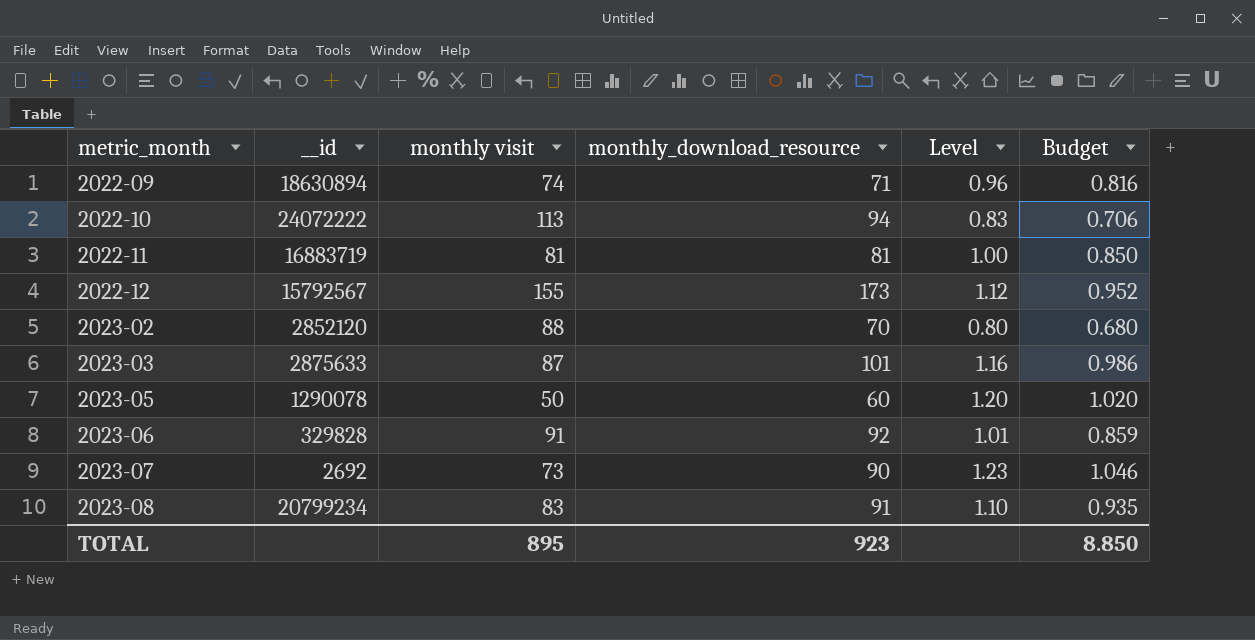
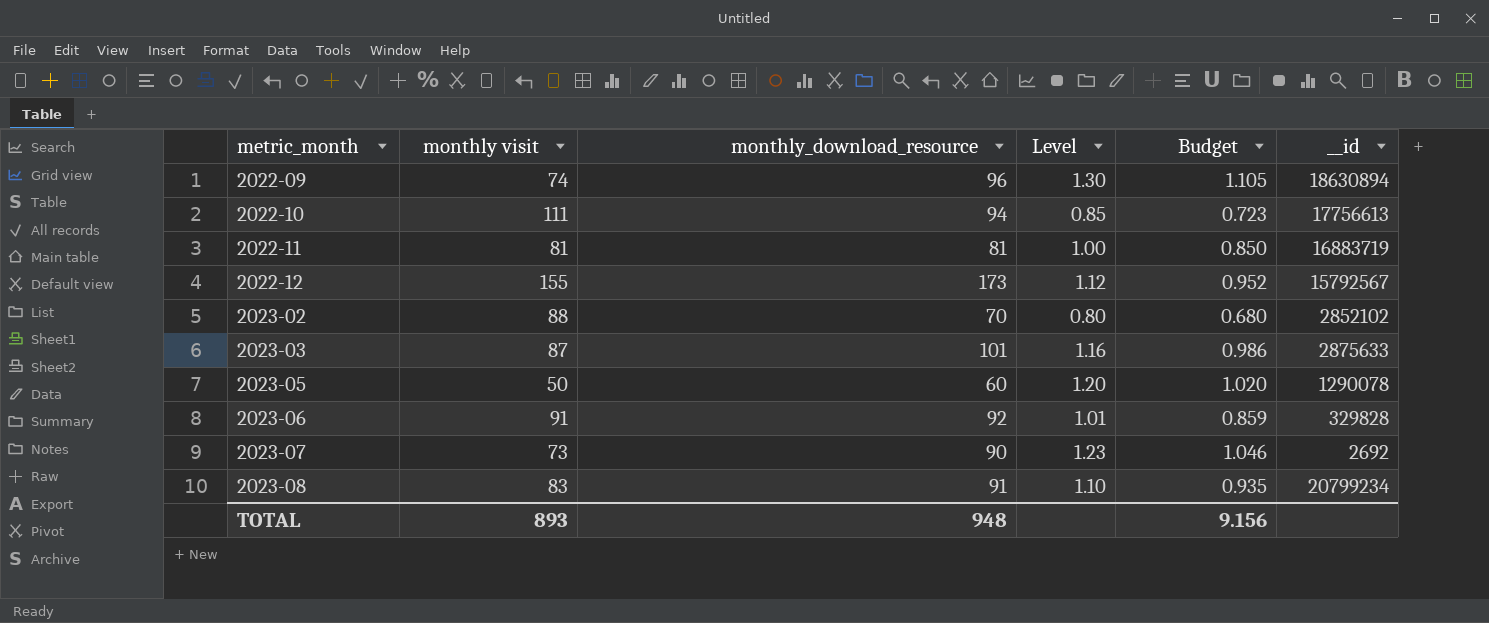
column __id | position: 2 -> 6
2022-09 | monthly_download_resource: 71 -> 96
2022-09 | Level: 0.96 -> 1.30
2022-09 | Budget: 0.816 -> 1.105
2022-10 | monthly visit: 113 -> 111
2022-10 | Level: 0.83 -> 0.85
2022-10 | Budget: 0.706 -> 0.723
2022-10 | __id: 24072222 -> 17756613
2023-02 | __id: 2852120 -> 2852102
TOTAL | monthly visit: 895 -> 893
TOTAL | monthly_download_resource: 923 -> 948
TOTAL | Budget: 8.850 -> 9.156

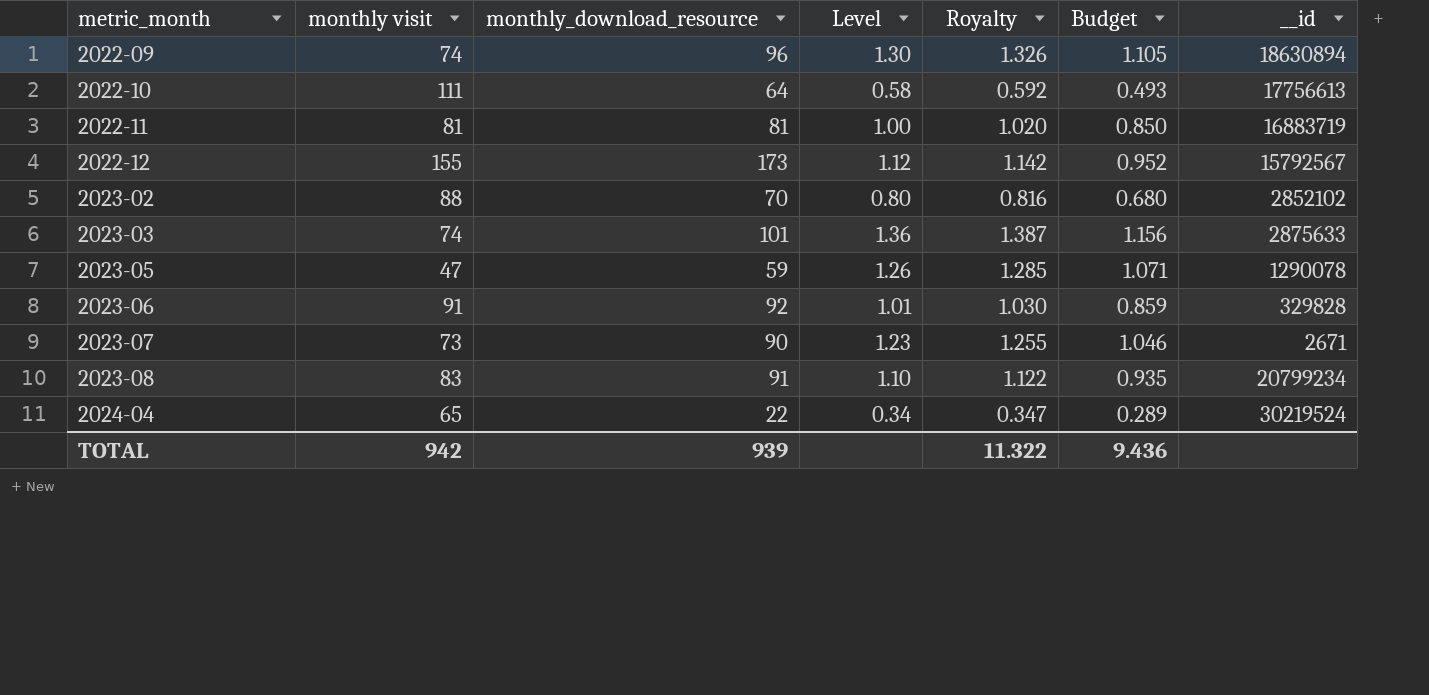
column Royalty | formula: none -> [Level] * 1.02
2022-10 | monthly_download_resource: 94 -> 64
2022-10 | Level: 0.85 -> 0.58
2022-10 | Budget: 0.723 -> 0.493
2023-03 | monthly visit: 87 -> 74
2023-03 | Level: 1.16 -> 1.36
2023-03 | Budget: 0.986 -> 1.156
2023-05 | monthly visit: 50 -> 47
2023-05 | monthly_download_resource: 60 -> 59
2023-05 | Level: 1.20 -> 1.26
2023-05 | Budget: 1.020 -> 1.071
2023-07 | __id: 2692 -> 2671
row 2024-04: none -> 65 | 22 | 0.34 | 0.347 | 0.289 | 30219524
TOTAL | monthly visit: 893 -> 942
TOTAL | monthly_download_resource: 948 -> 939
TOTAL | Budget: 9.156 -> 9.436

